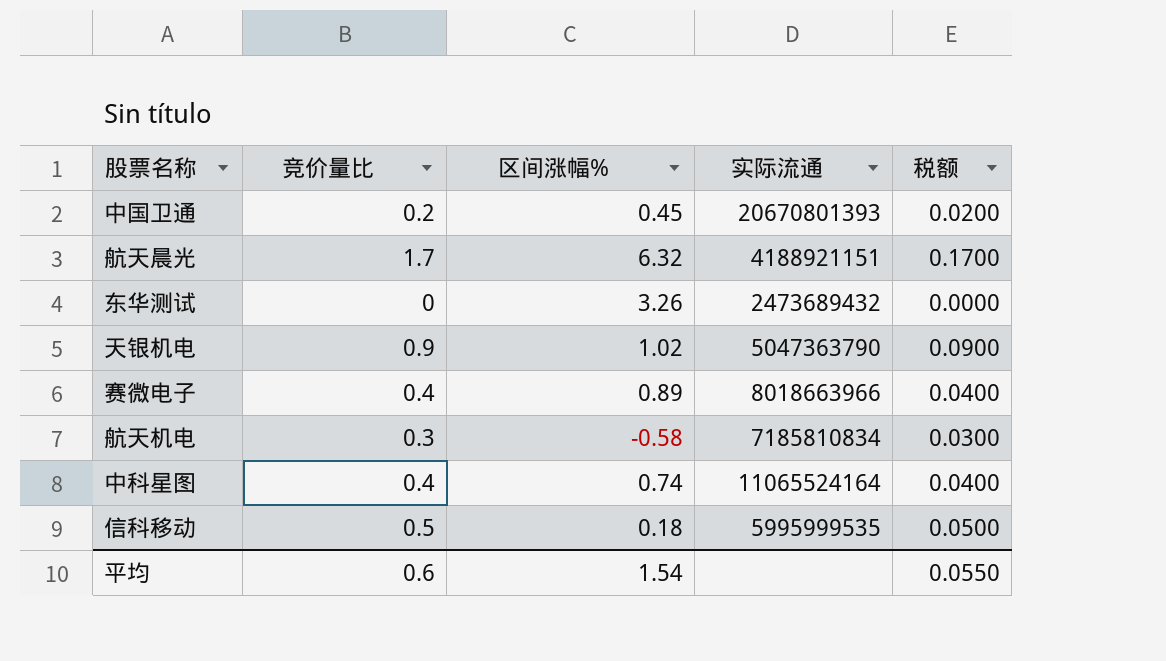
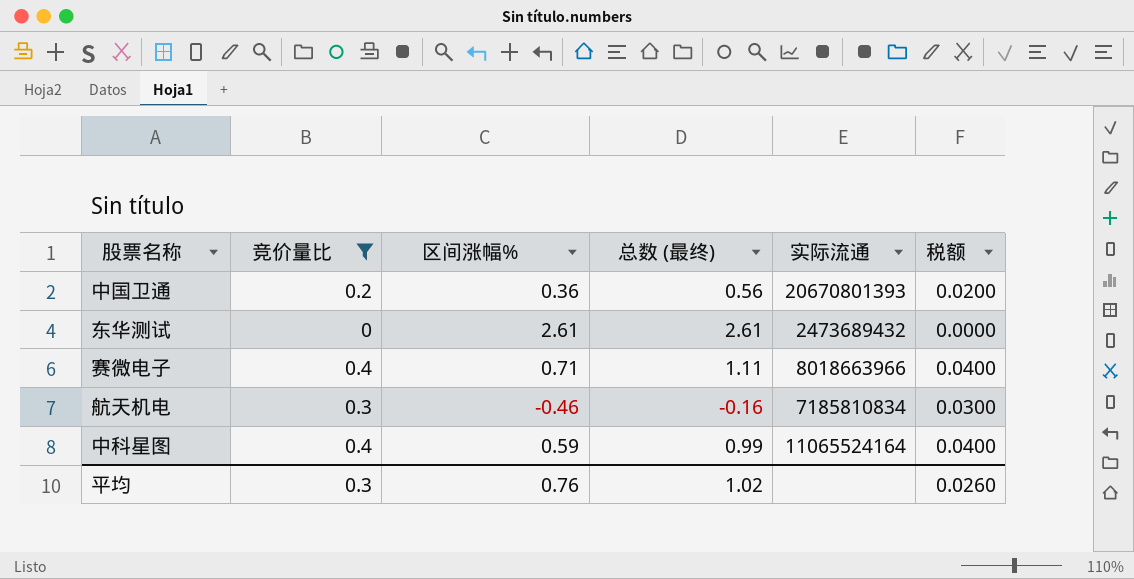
filter: none -> 竞价量比 <= 0.4
column 总数 (最终) | formula: none -> [竞价量比] + [区间涨幅%]
中国卫通 | 区间涨幅%: 0.45 -> 0.36
东华测试 | 区间涨幅%: 3.26 -> 2.61
赛微电子 | 区间涨幅%: 0.89 -> 0.71
航天机电 | 区间涨幅%: -0.58 -> -0.46
中科星图 | 区间涨幅%: 0.74 -> 0.59
平均 | 竞价量比: 0.6 -> 0.3
平均 | 区间涨幅%: 1.54 -> 0.76
平均 | 税额: 0.0550 -> 0.0260

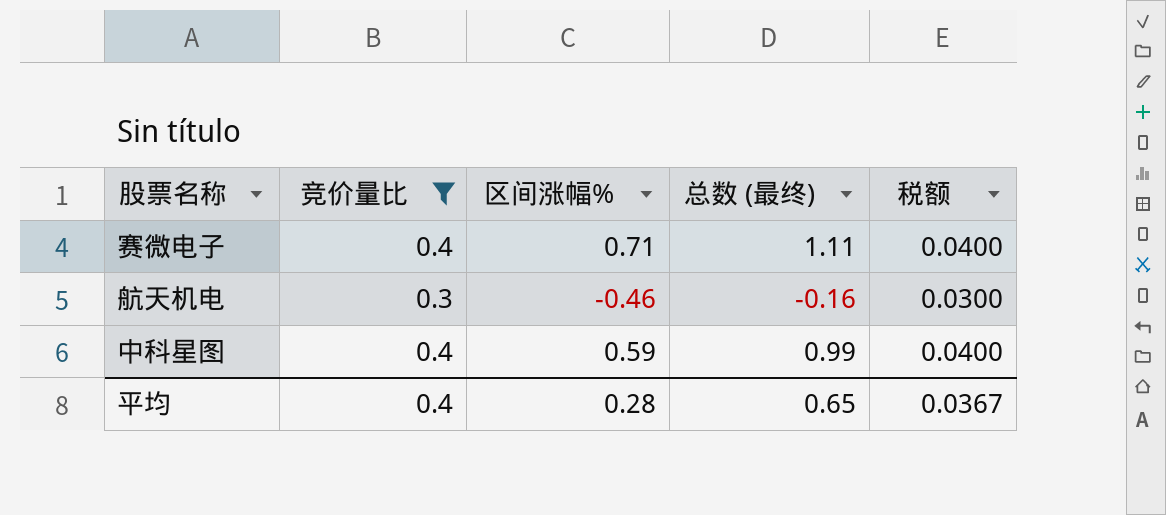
column 实际流通 | position: 5 -> none
row 中国卫通: 0.2 | 0.36 | 0.56 | 20670801393 | 0.0200 -> none
row 东华测试: 0 | 2.61 | 2.61 | 2473689432 | 0.0000 -> none
平均 | 竞价量比: 0.3 -> 0.4
平均 | 区间涨幅%: 0.76 -> 0.28
平均 | 总数 (最终): 1.02 -> 0.65
平均 | 税额: 0.0260 -> 0.0367

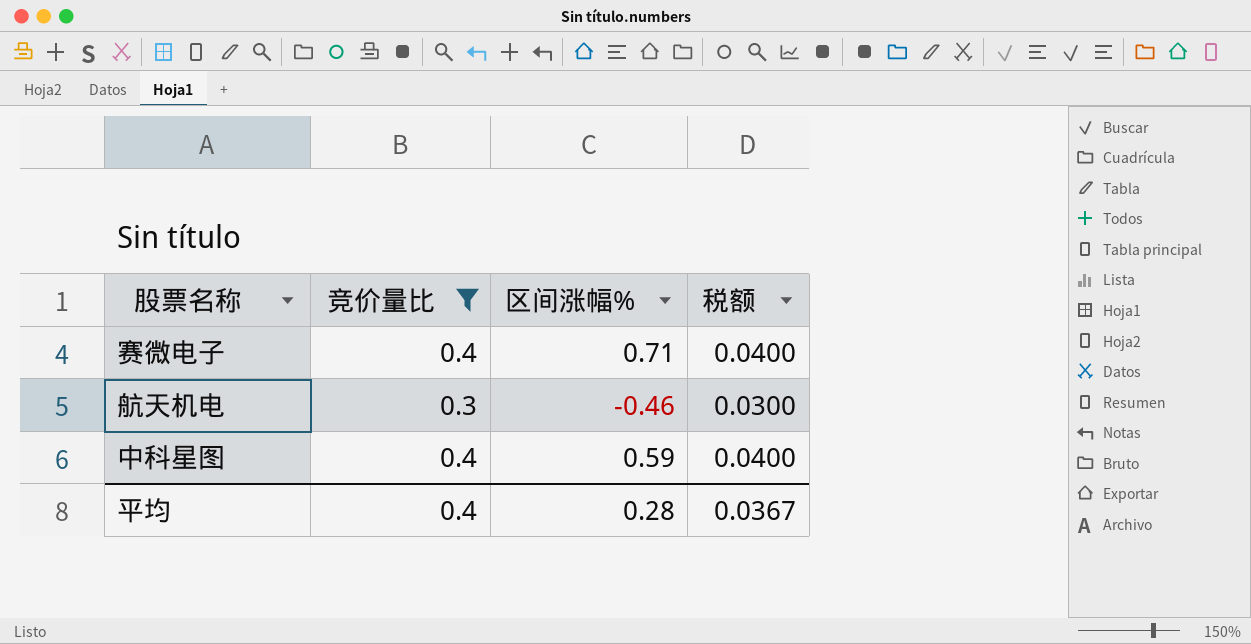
column 总数 (最终) | formula: [竞价量比] + [区间涨幅%] -> none

